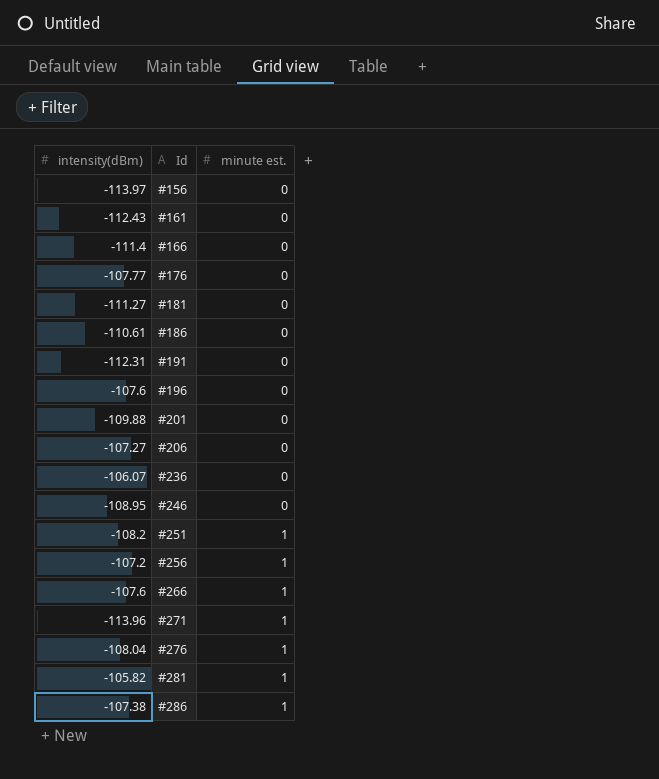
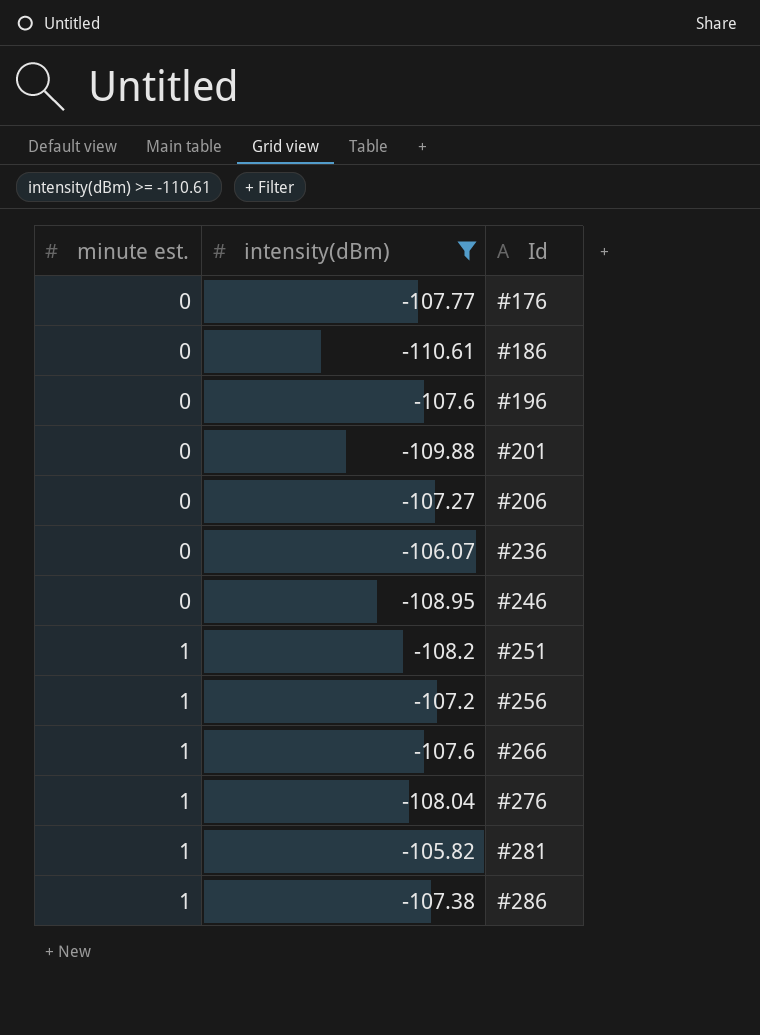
filter: none -> intensity(dBm) >= -110.61
column minute est. | position: 3 -> 1

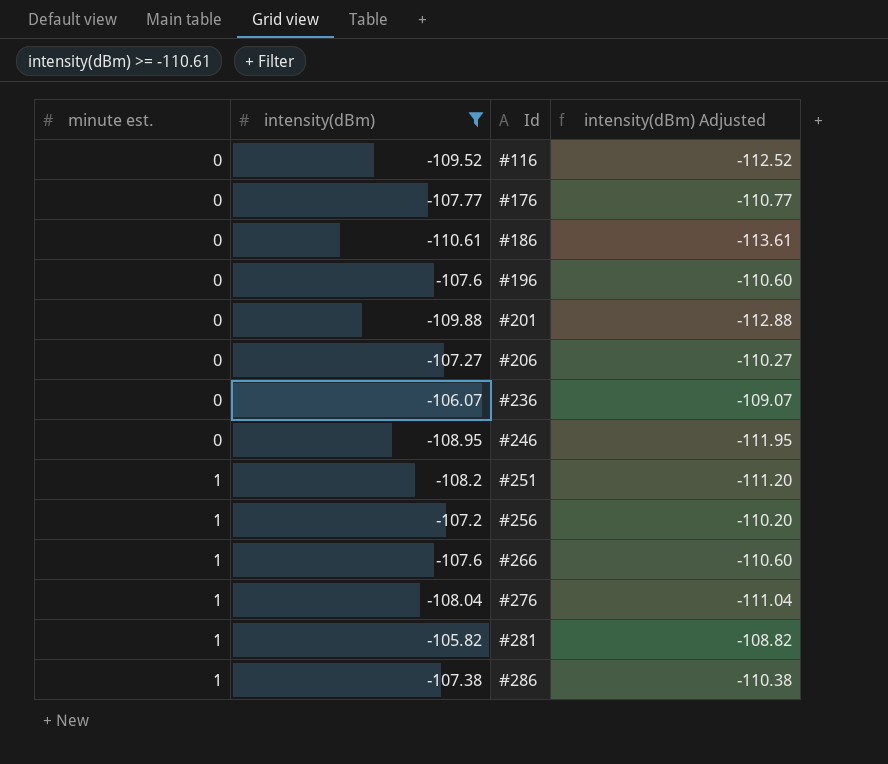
column intensity(dBm) Adjusted | formula: none -> [intensity(dBm)] - 3
row #116: none -> 0 | -109.52 | -112.52

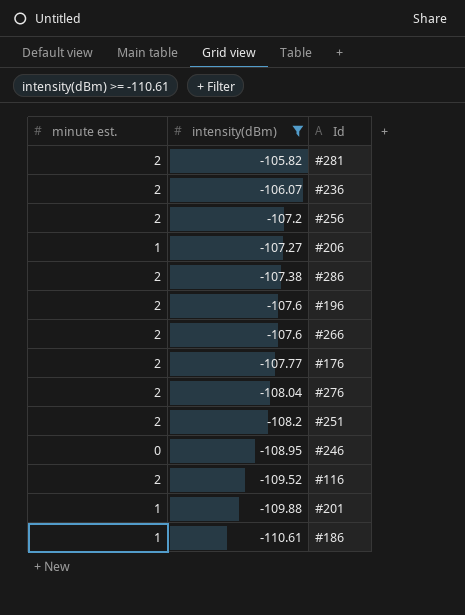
row order: minute est. ascending -> intensity(dBm) descending
column intensity(dBm) Adjusted | formula: [intensity(dBm)] - 3 -> none
#281 | minute est.: 1 -> 2
#236 | minute est.: 0 -> 2
#256 | minute est.: 1 -> 2
#206 | minute est.: 0 -> 1
#286 | minute est.: 1 -> 2
#196 | minute est.: 0 -> 2
#266 | minute est.: 1 -> 2
#176 | minute est.: 0 -> 2
#276 | minute est.: 1 -> 2
#251 | minute est.: 1 -> 2
#116 | minute est.: 0 -> 2
#201 | minute est.: 0 -> 1
#186 | minute est.: 0 -> 1

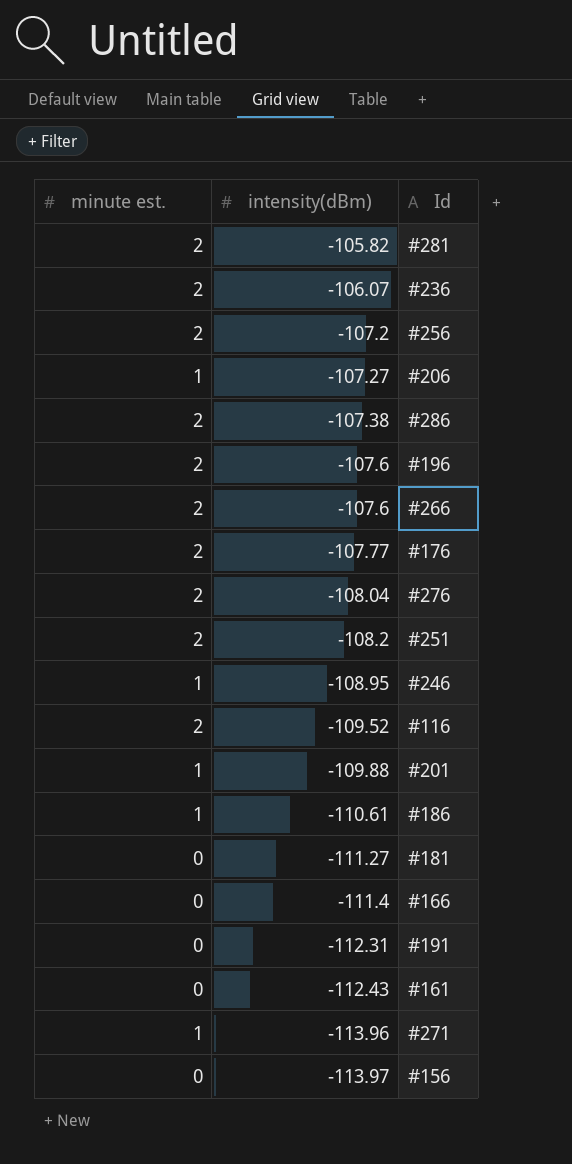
filter: intensity(dBm) >= -110.61 -> none
#246 | minute est.: 0 -> 1

